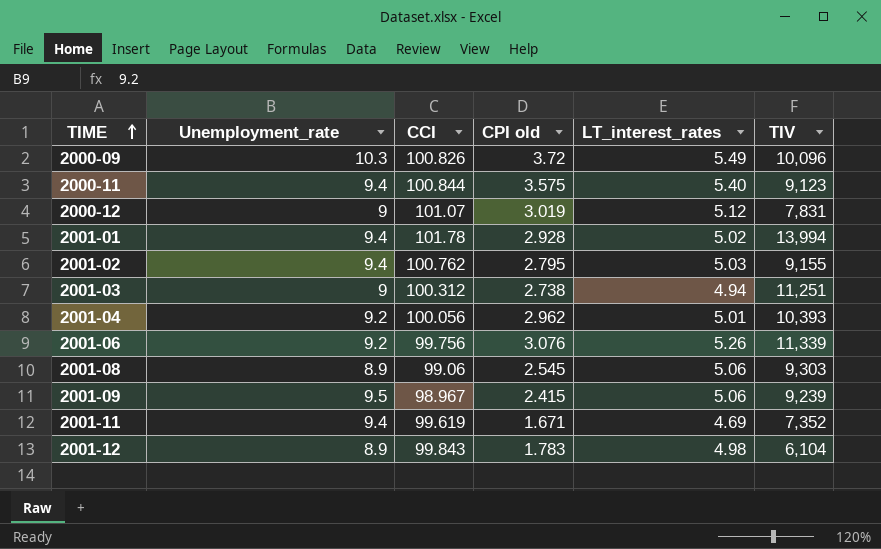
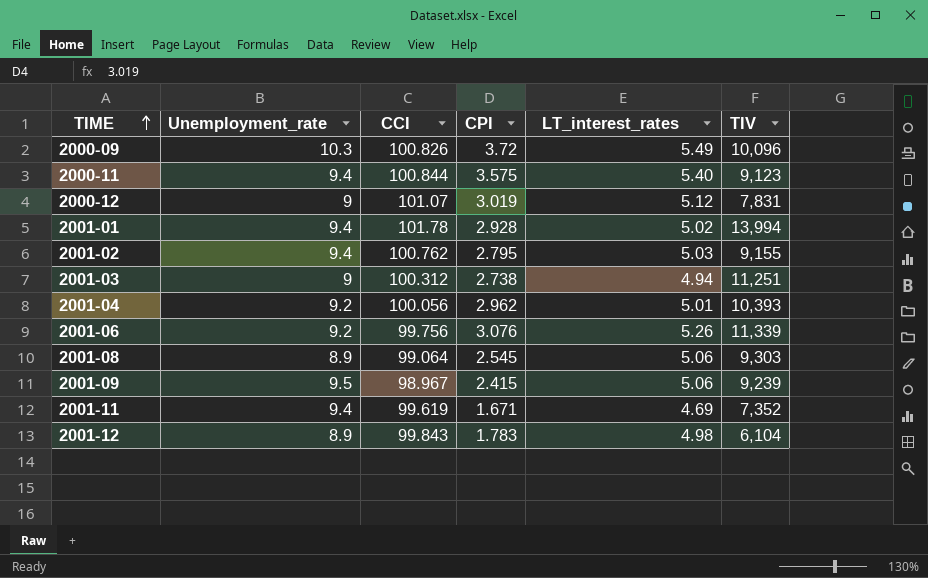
column name: CPI old -> CPI
2001-08 | CCI: 99.06 -> 99.064

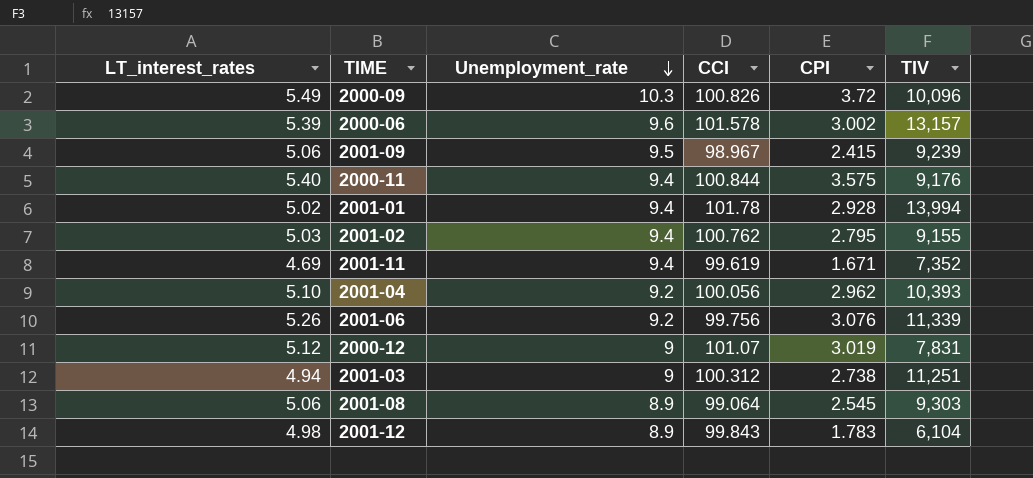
row order: TIME ascending -> Unemployment_rate descending
column LT_interest_rates | position: 5 -> 1
row 2000-06: none -> 5.39 | 9.6 | 101.578 | 3.002 | 13,157
2000-11 | TIV: 9,123 -> 9,176
2001-04 | LT_interest_rates: 5.01 -> 5.10

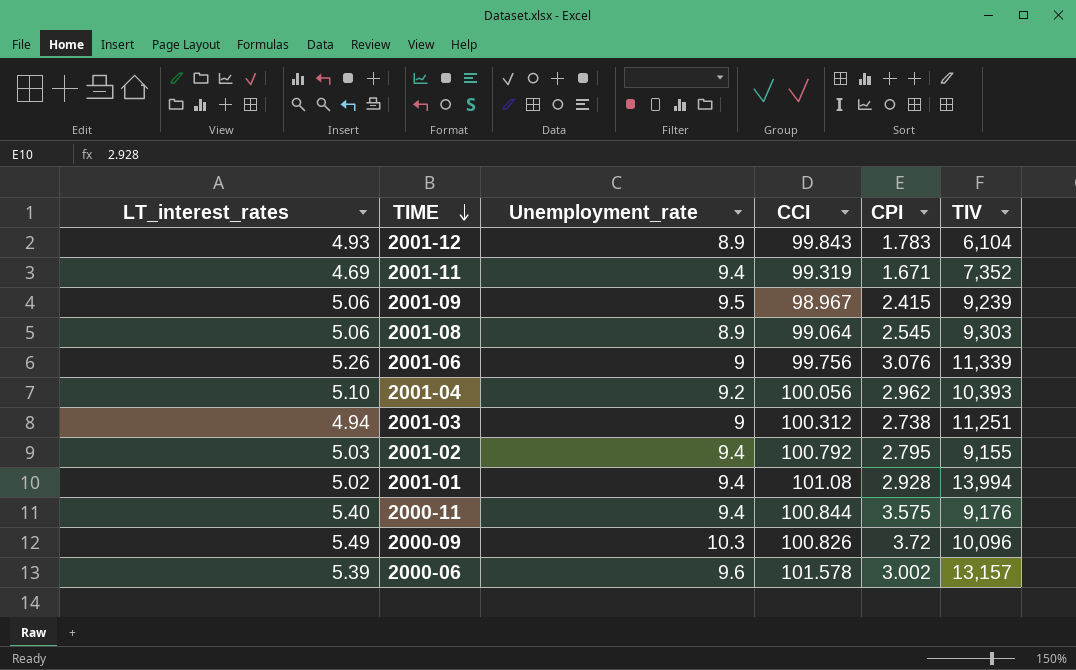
row order: Unemployment_rate descending -> TIME descending
row 2000-12: 5.12 | 9 | 101.07 | 3.019 | 7,831 -> none
2001-12 | LT_interest_rates: 4.98 -> 4.93
2001-11 | CCI: 99.619 -> 99.319
2001-06 | Unemployment_rate: 9.2 -> 9
2001-02 | CCI: 100.762 -> 100.792
2001-01 | CCI: 101.78 -> 101.08

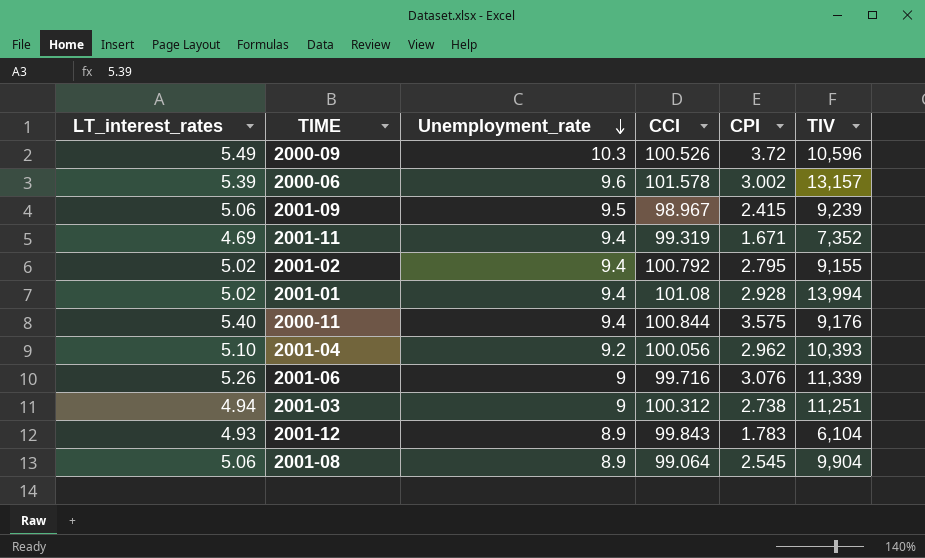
row order: TIME descending -> Unemployment_rate descending
2000-09 | CCI: 100.826 -> 100.526
2000-09 | TIV: 10,096 -> 10,596
2001-02 | LT_interest_rates: 5.03 -> 5.02
2001-06 | CCI: 99.756 -> 99.716
2001-08 | TIV: 9,303 -> 9,904

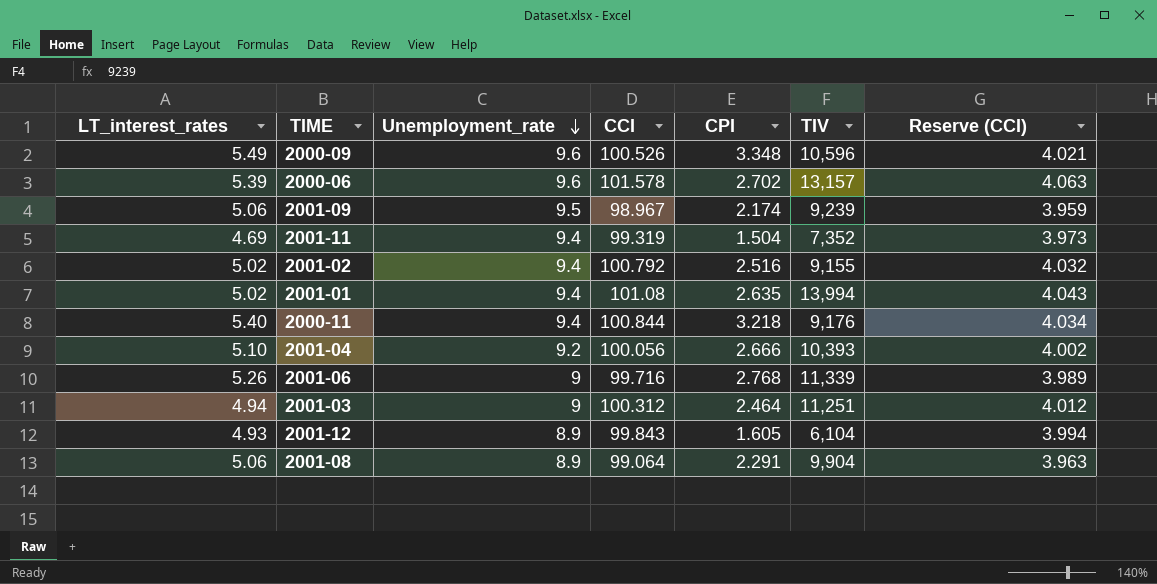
column Reserve (CCI) | formula: none -> [CCI] * 0.04
2000-09 | Unemployment_rate: 10.3 -> 9.6
2000-09 | CPI: 3.72 -> 3.348
2000-06 | CPI: 3.002 -> 2.702
2001-09 | CPI: 2.415 -> 2.174
2001-11 | CPI: 1.671 -> 1.504
2001-02 | CPI: 2.795 -> 2.516
2001-01 | CPI: 2.928 -> 2.635
2000-11 | CPI: 3.575 -> 3.218
2001-04 | CPI: 2.962 -> 2.666
2001-06 | CPI: 3.076 -> 2.768
2001-03 | CPI: 2.738 -> 2.464
2001-12 | CPI: 1.783 -> 1.605
2001-08 | CPI: 2.545 -> 2.291

